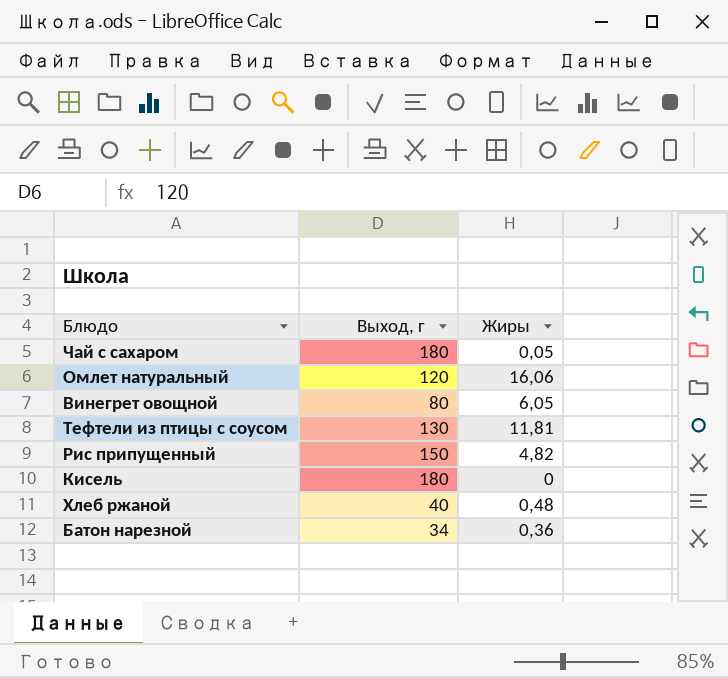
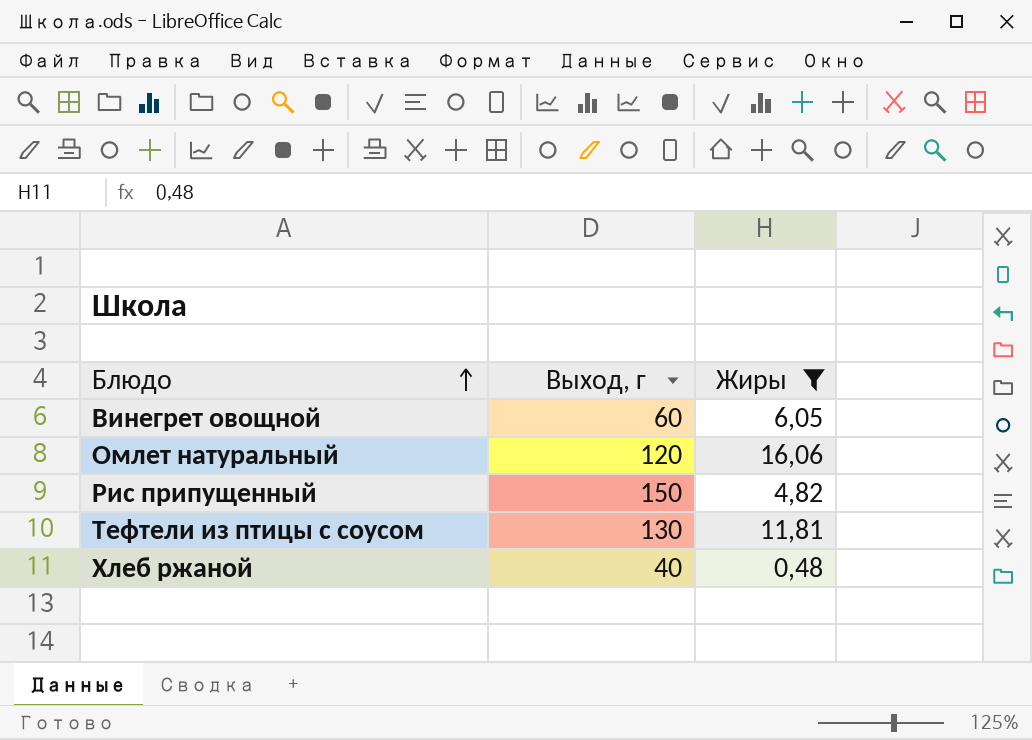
filter: none -> Жиры >= 0,48
row order: none -> Блюдо ascending
Винегрет овощной | Выход, г: 80 -> 60

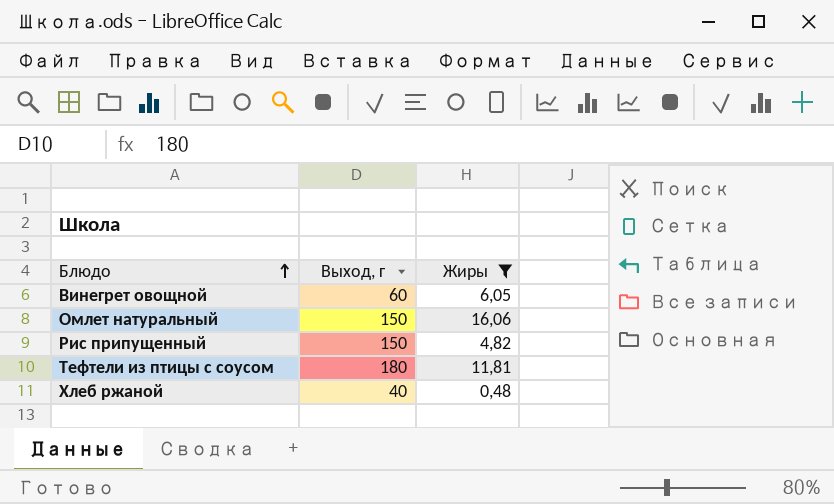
Омлет натуральный | Выход, г: 120 -> 150
Тефтели из птицы с соусом | Выход, г: 130 -> 180

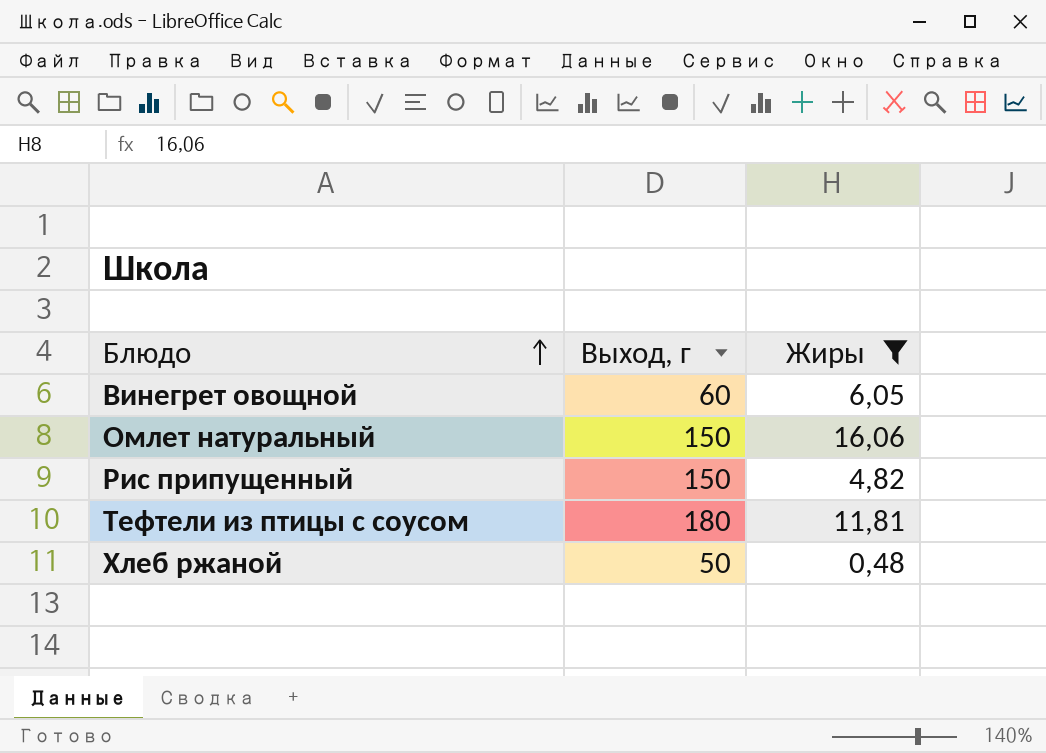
Хлеб ржаной | Выход, г: 40 -> 50

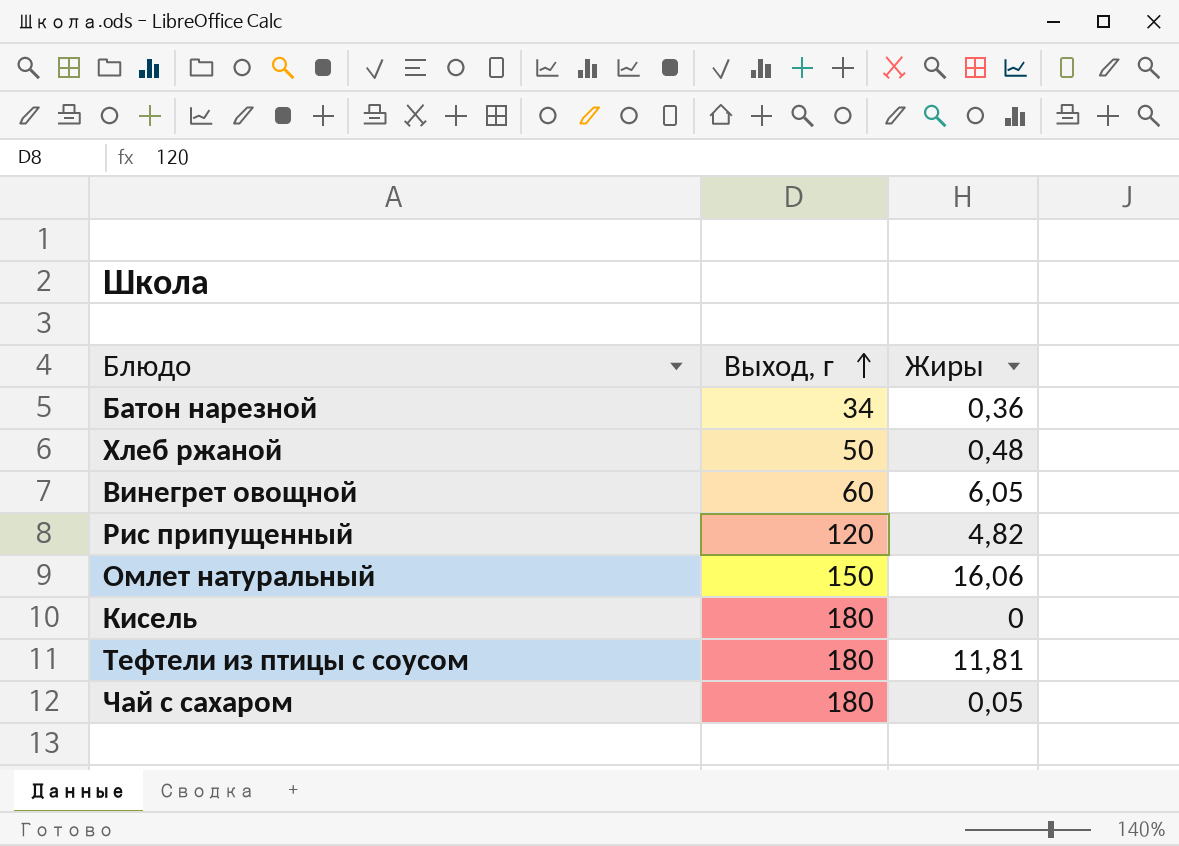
filter: Жиры >= 0,48 -> none
row order: Блюдо ascending -> Выход, г ascending
Рис припущенный | Выход, г: 150 -> 120

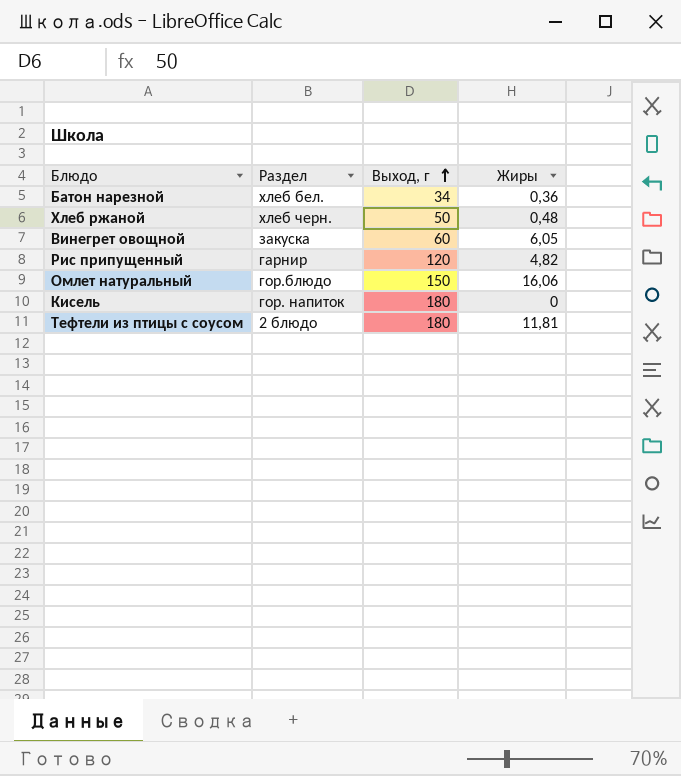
column Раздел | position: none -> 2
row Чай с сахаром: 180 | 0,05 -> none

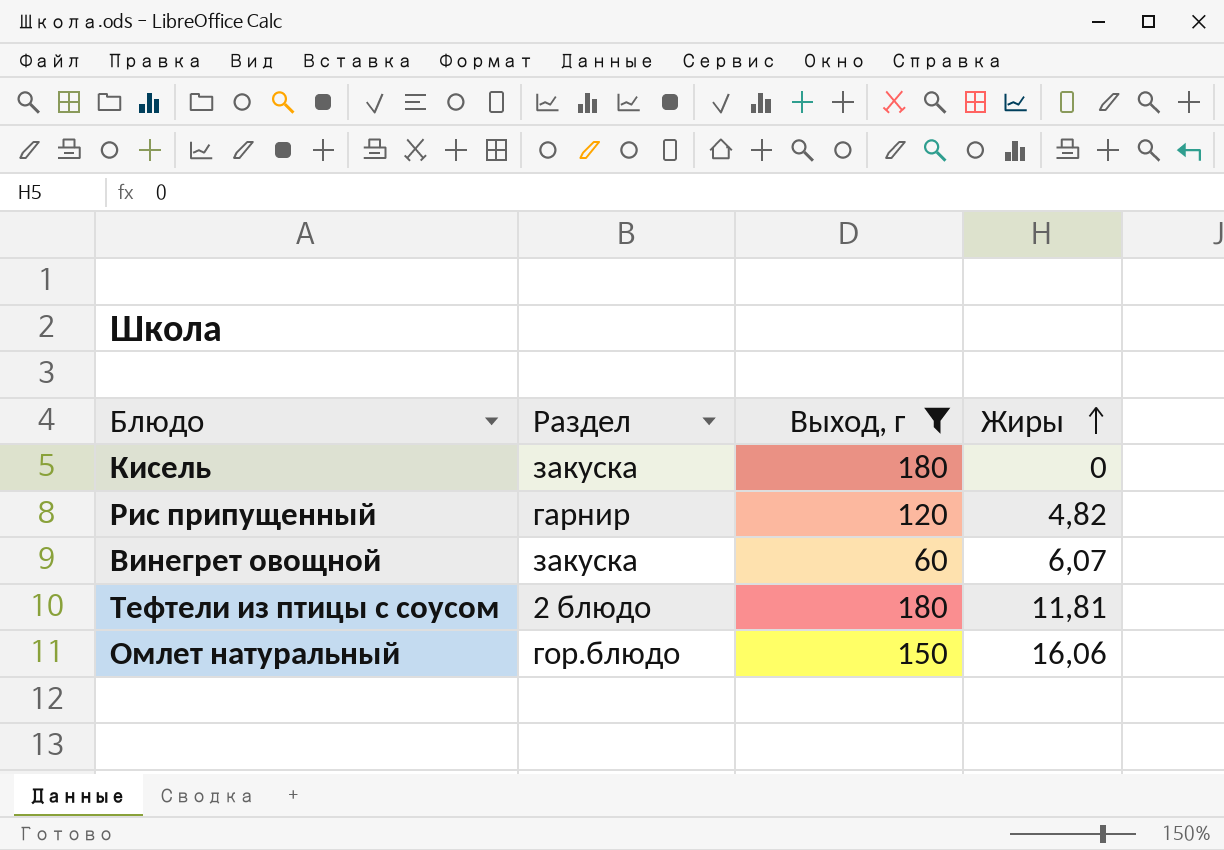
filter: none -> Выход, г >= 60
row order: Выход, г ascending -> Жиры ascending
Кисель | Раздел: гор. напиток -> закуска
Винегрет овощной | Жиры: 6,05 -> 6,07

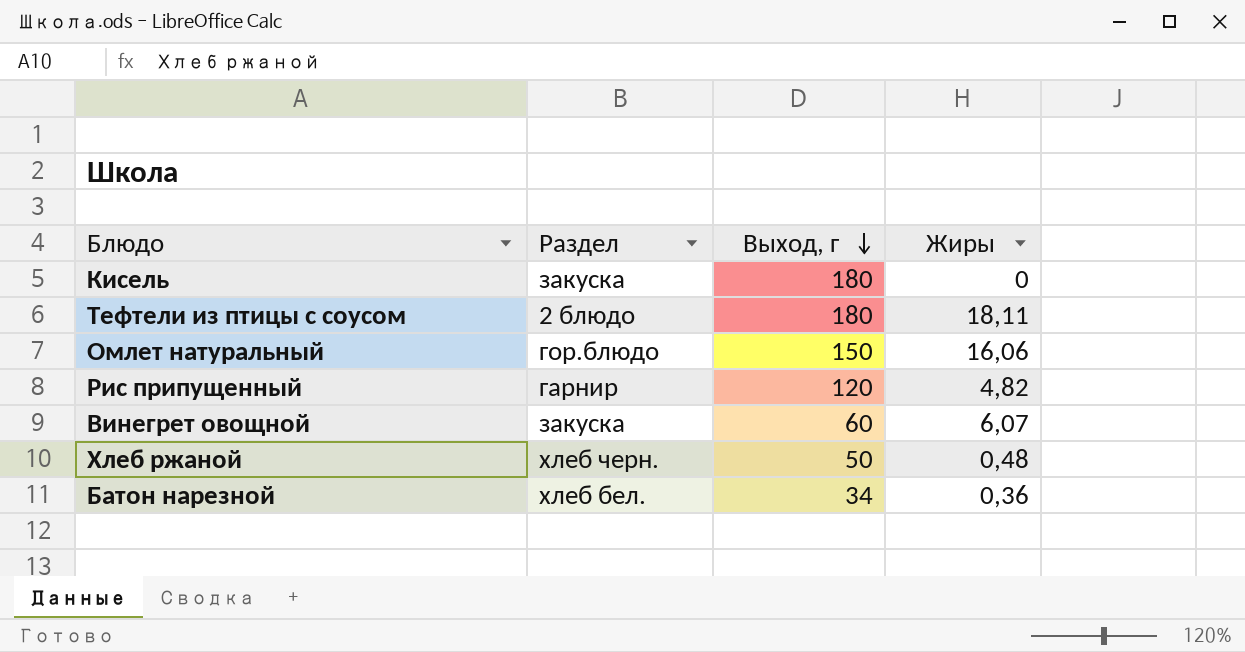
filter: Выход, г >= 60 -> none
row order: Жиры ascending -> Выход, г descending
Тефтели из птицы с соусом | Жиры: 11,81 -> 18,11

